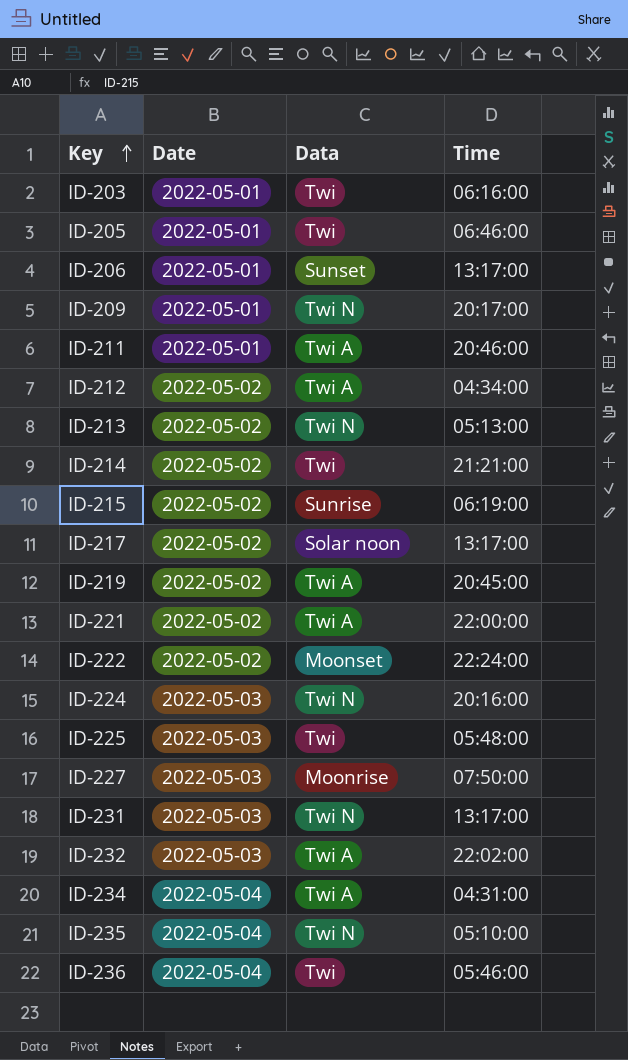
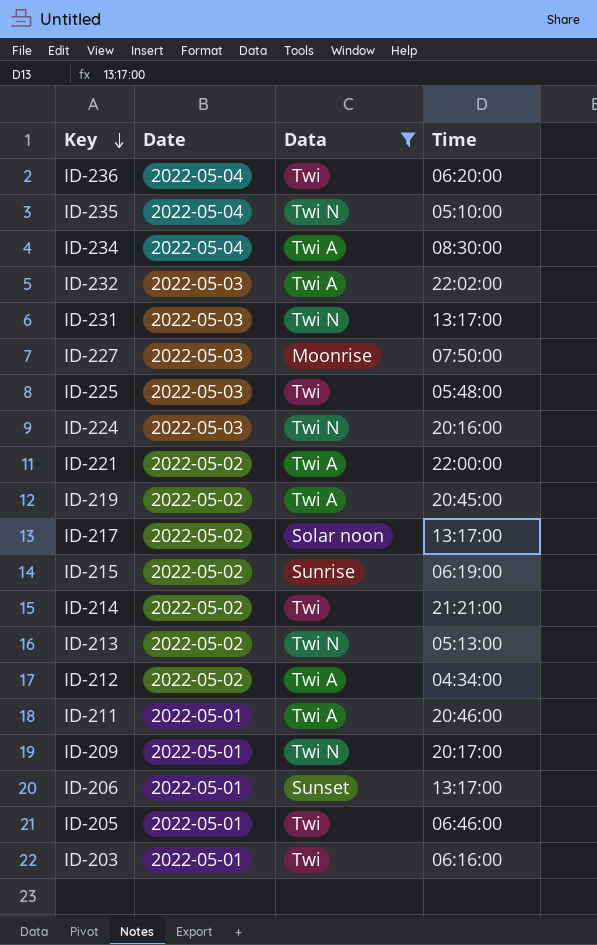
filter: none -> Data != Moonset
row order: Key ascending -> Key descending
ID-236 | Time: 05:46:00 -> 06:20:00
ID-234 | Time: 04:31:00 -> 08:30:00

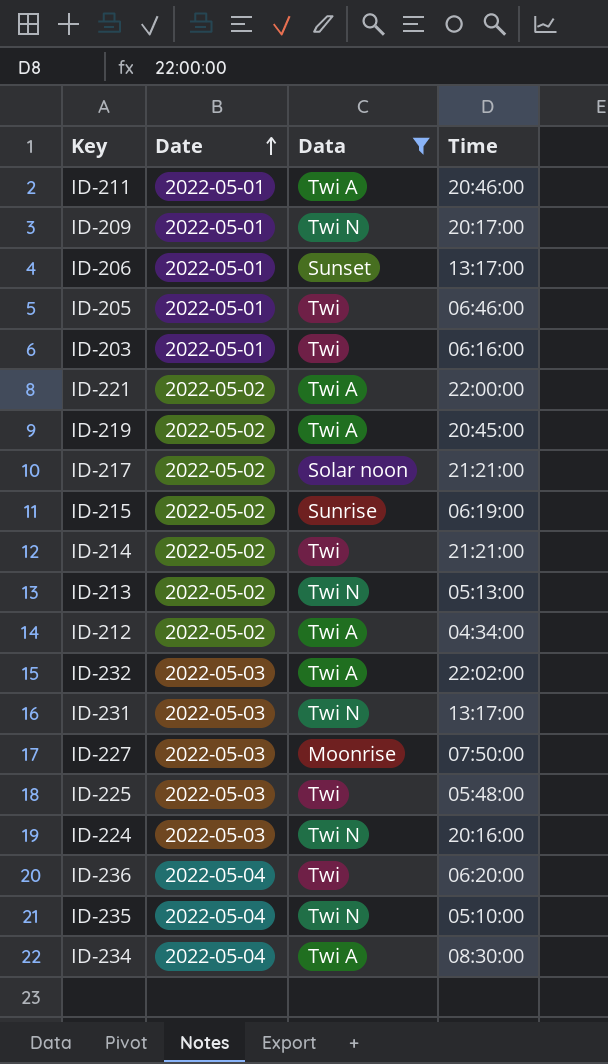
row order: Key descending -> Date ascending
ID-217 | Time: 13:17:00 -> 21:21:00

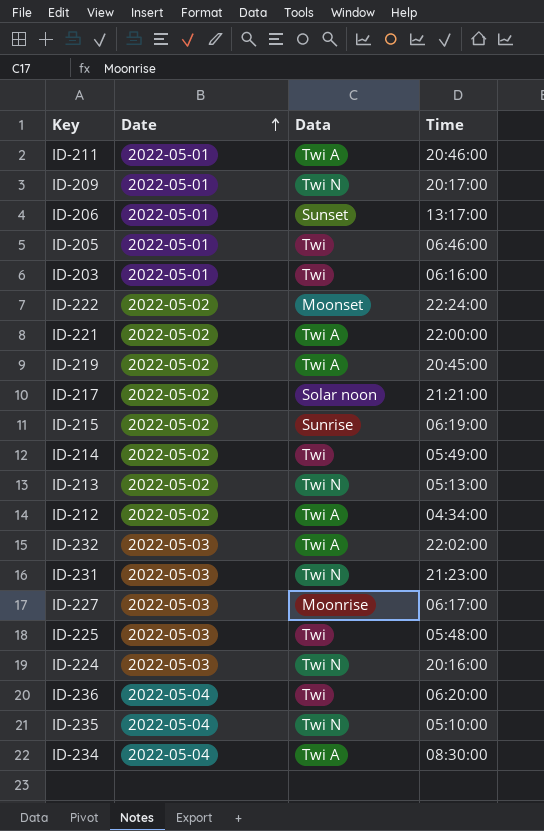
filter: Data != Moonset -> none
ID-214 | Time: 21:21:00 -> 05:49:00
ID-231 | Time: 13:17:00 -> 21:23:00
ID-227 | Time: 07:50:00 -> 06:17:00

